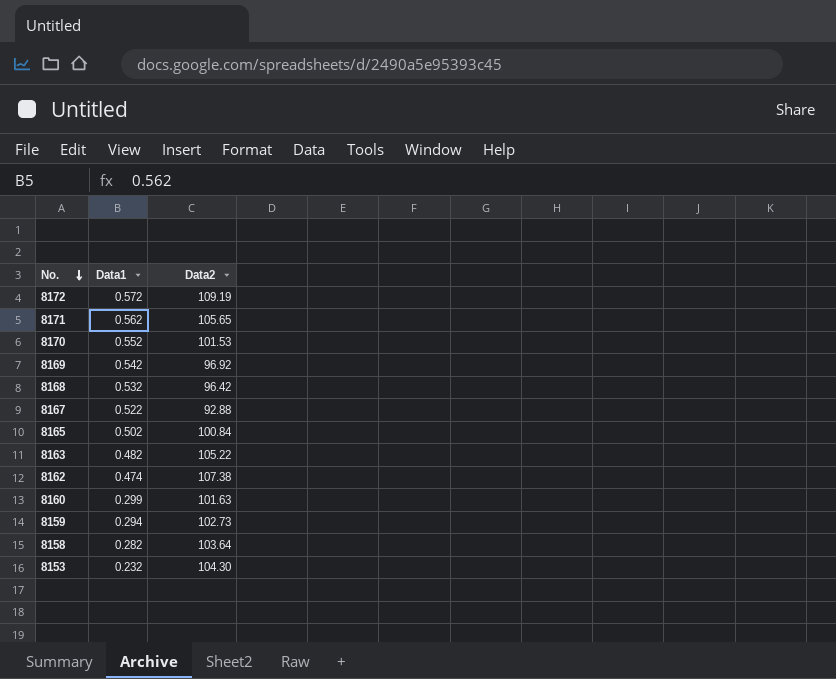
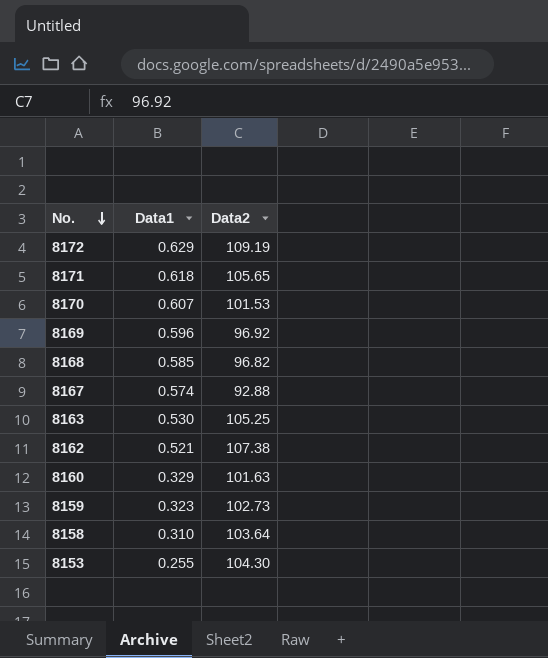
row 8165: 0.502 | 100.84 -> none
8172 | Data1: 0.572 -> 0.629
8171 | Data1: 0.562 -> 0.618
8170 | Data1: 0.552 -> 0.607
8169 | Data1: 0.542 -> 0.596
8168 | Data1: 0.532 -> 0.585
8168 | Data2: 96.42 -> 96.82
8167 | Data1: 0.522 -> 0.574
8163 | Data1: 0.482 -> 0.530
8163 | Data2: 105.22 -> 105.25
8162 | Data1: 0.474 -> 0.521
8160 | Data1: 0.299 -> 0.329
8159 | Data1: 0.294 -> 0.323
8158 | Data1: 0.282 -> 0.310
8153 | Data1: 0.232 -> 0.255

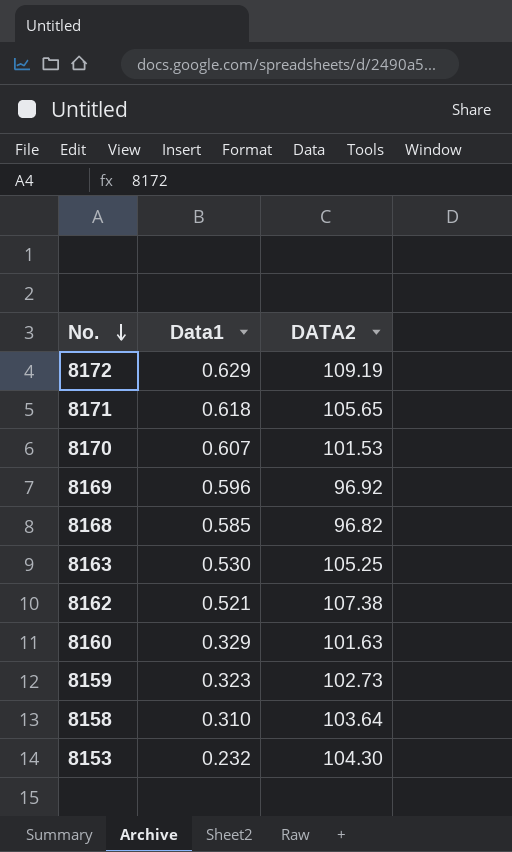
column name: Data2 -> DATA2
row 8167: 0.574 | 92.88 -> none
8153 | Data1: 0.255 -> 0.232

